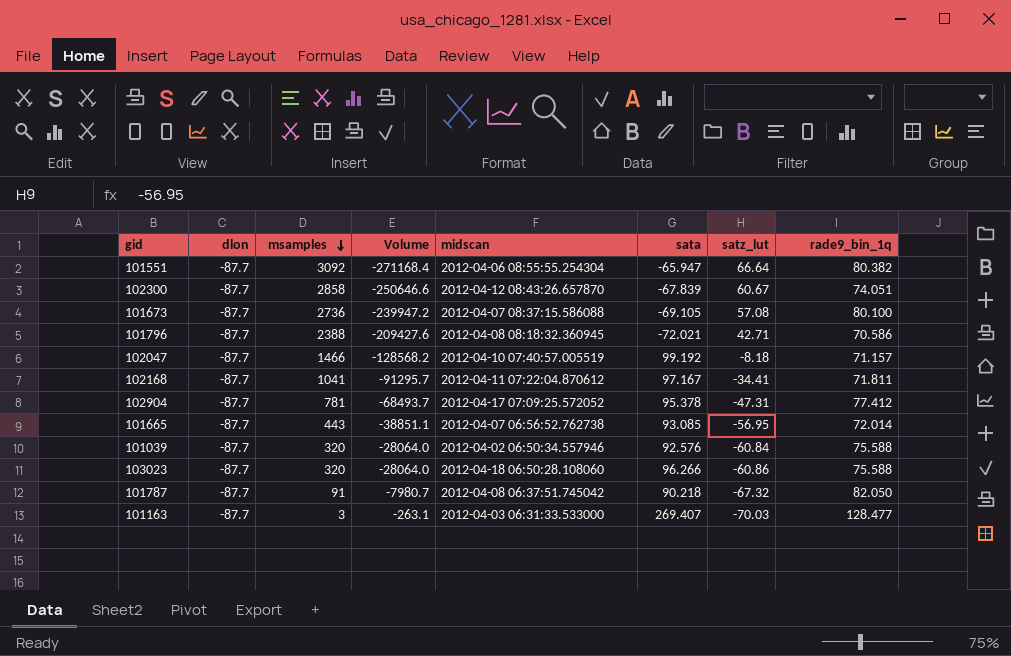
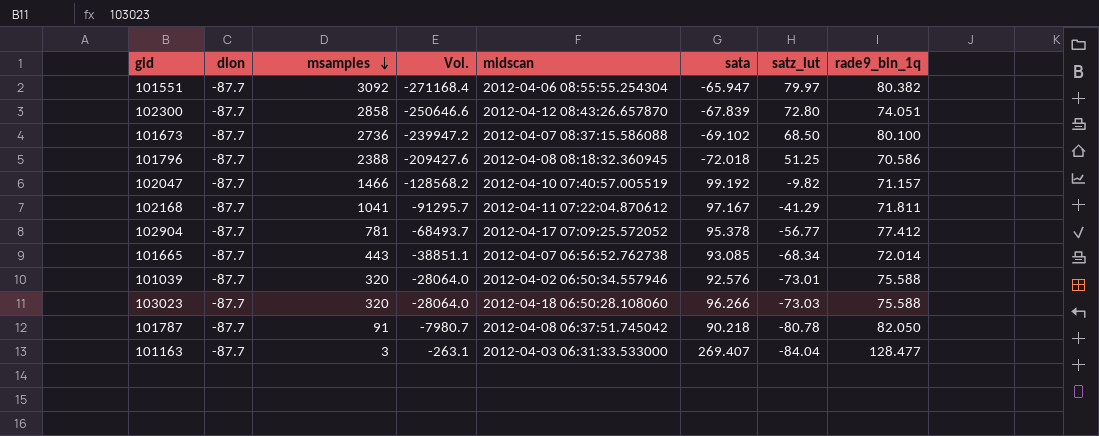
column name: Volume -> Vol.
101551 | satz_lut: 66.64 -> 79.97
102300 | satz_lut: 60.67 -> 72.80
101673 | sata: -69.105 -> -69.102
101673 | satz_lut: 57.08 -> 68.50
101796 | sata: -72.021 -> -72.018
101796 | satz_lut: 42.71 -> 51.25
102047 | satz_lut: -8.18 -> -9.82
102168 | satz_lut: -34.41 -> -41.29
102904 | satz_lut: -47.31 -> -56.77
101665 | satz_lut: -56.95 -> -68.34
101039 | satz_lut: -60.84 -> -73.01
103023 | satz_lut: -60.86 -> -73.03
101787 | satz_lut: -67.32 -> -80.78
101163 | satz_lut: -70.03 -> -84.04

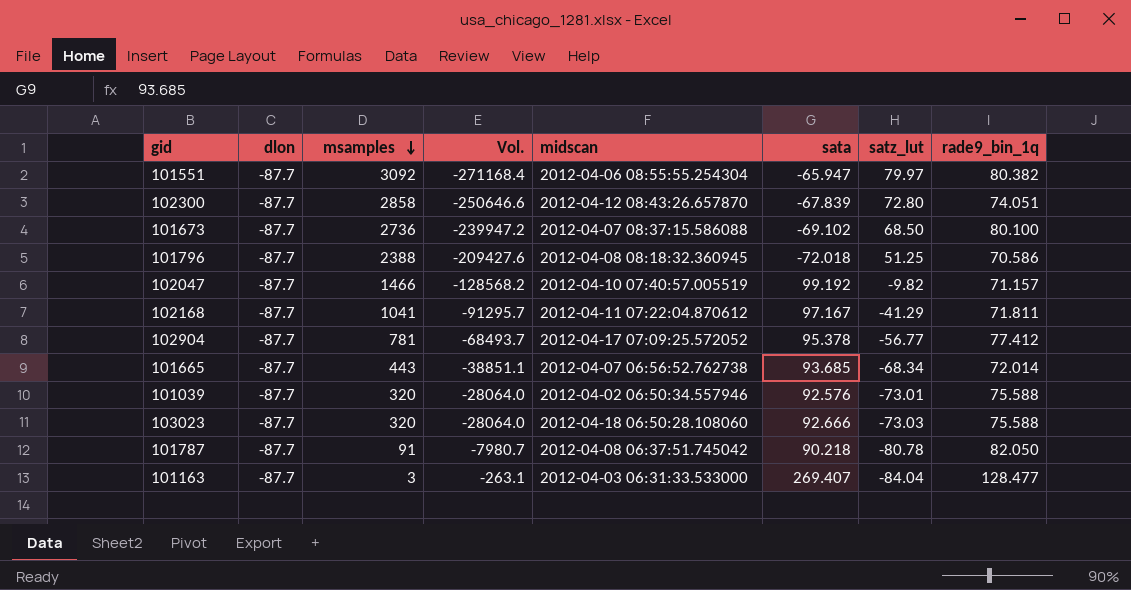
101665 | sata: 93.085 -> 93.685
103023 | sata: 96.266 -> 92.666

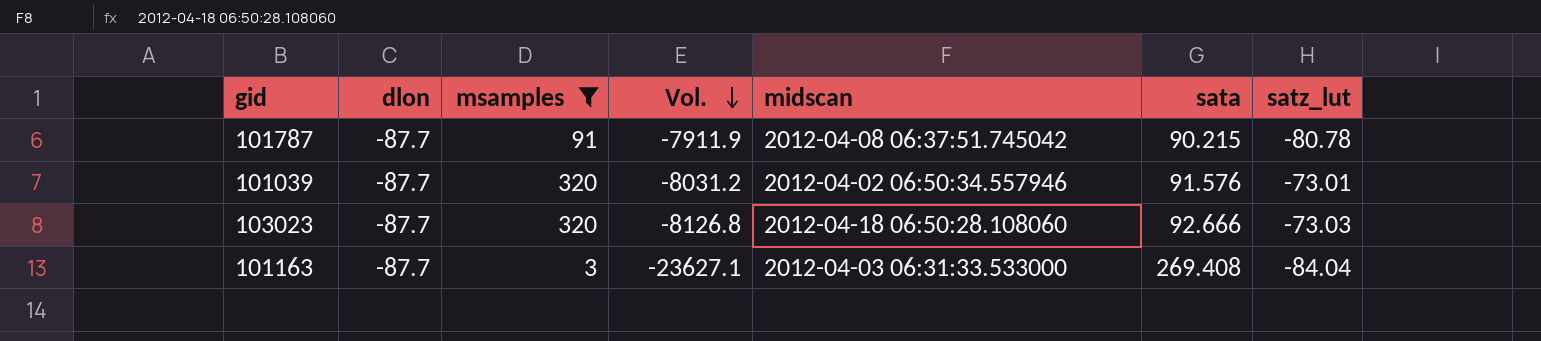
filter: none -> msamples <= 320
row order: msamples descending -> Vol. descending
column rade9_bin_1q | position: 8 -> none
column Vol. | formula: [dlon] * [msamples] -> [dlon] * [sata]
101787 | sata: 90.218 -> 90.215
101039 | sata: 92.576 -> 91.576
101163 | sata: 269.407 -> 269.408

